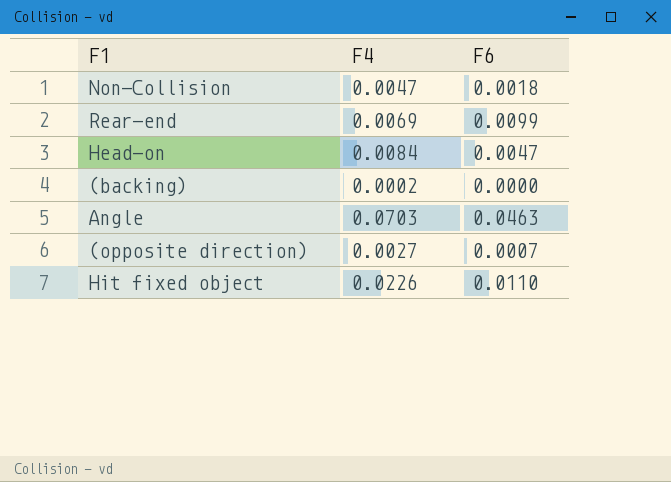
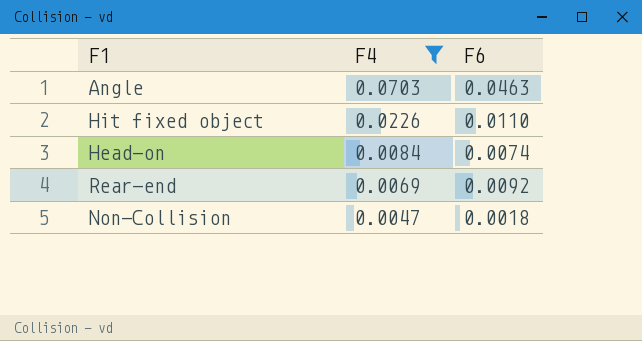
filter: none -> F4 >= 0.0047
row order: none -> F4 descending
Head-on | F6: 0.0047 -> 0.0074
Rear-end | F6: 0.0099 -> 0.0092

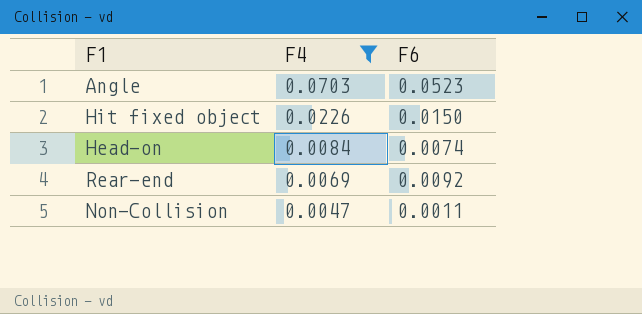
Angle | F6: 0.0463 -> 0.0523
Hit fixed object | F6: 0.0110 -> 0.0150
Non-Collision | F6: 0.0018 -> 0.0011

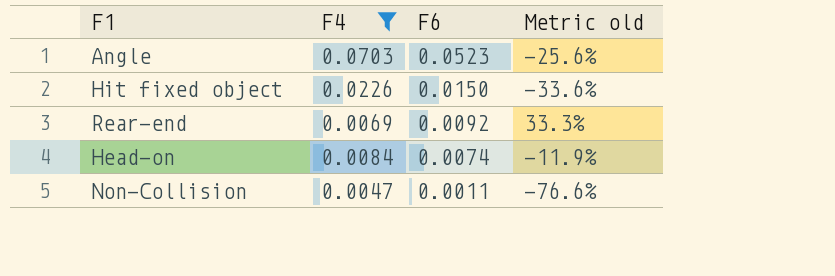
row order: F4 descending -> F6 descending
column Metric old | formula: none -> ([F6] - [F4]) / [F4]

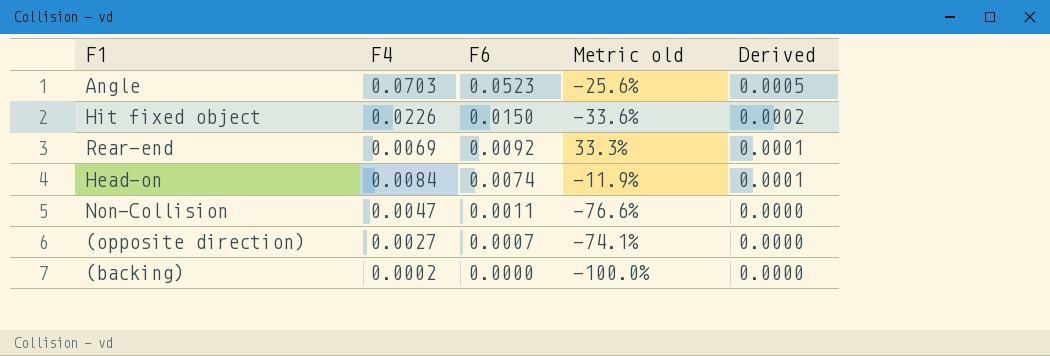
filter: F4 >= 0.0047 -> none
column Derived | formula: none -> [F6] * 0.01

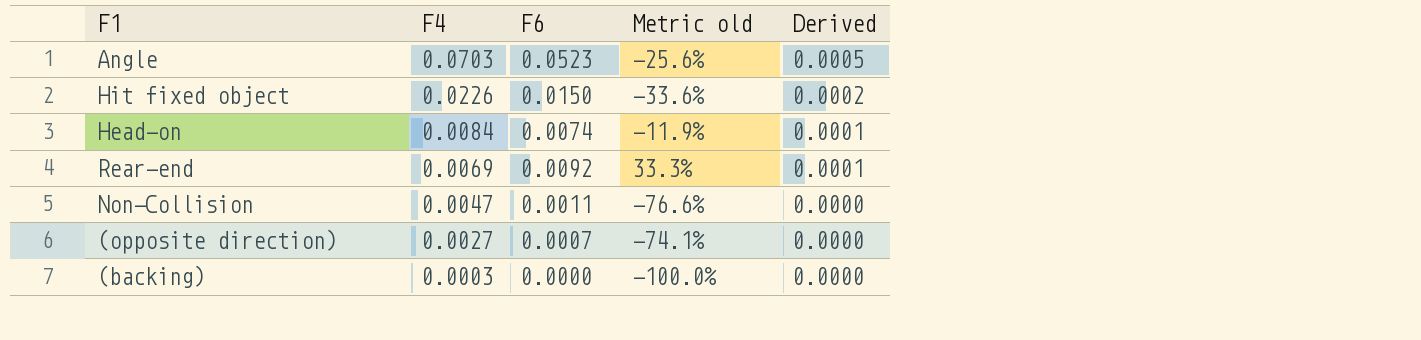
row order: F6 descending -> F4 descending
(backing) | F4: 0.0002 -> 0.0003

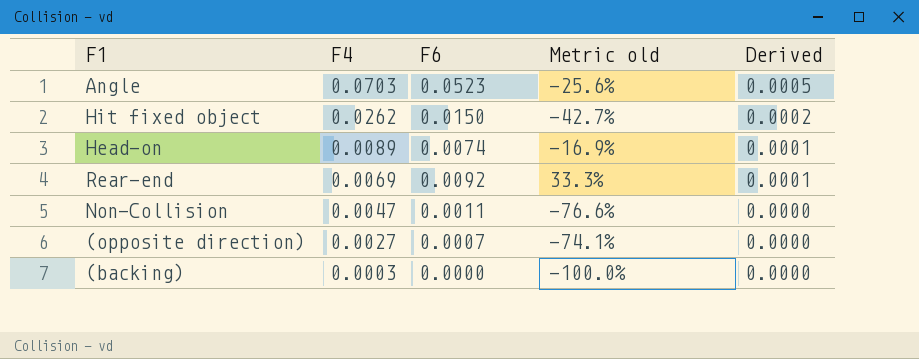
Hit fixed object | F4: 0.0226 -> 0.0262
Hit fixed object | Metric old: -33.6% -> -42.7%
Head-on | F4: 0.0084 -> 0.0089
Head-on | Metric old: -11.9% -> -16.9%

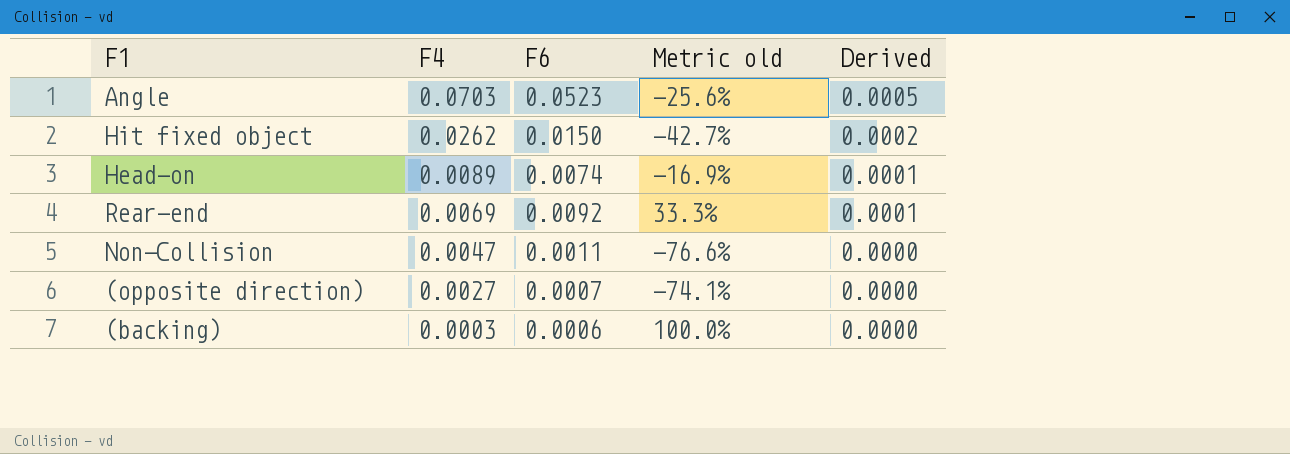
(backing) | F6: 0.0000 -> 0.0006
(backing) | Metric old: -100.0% -> 100.0%

